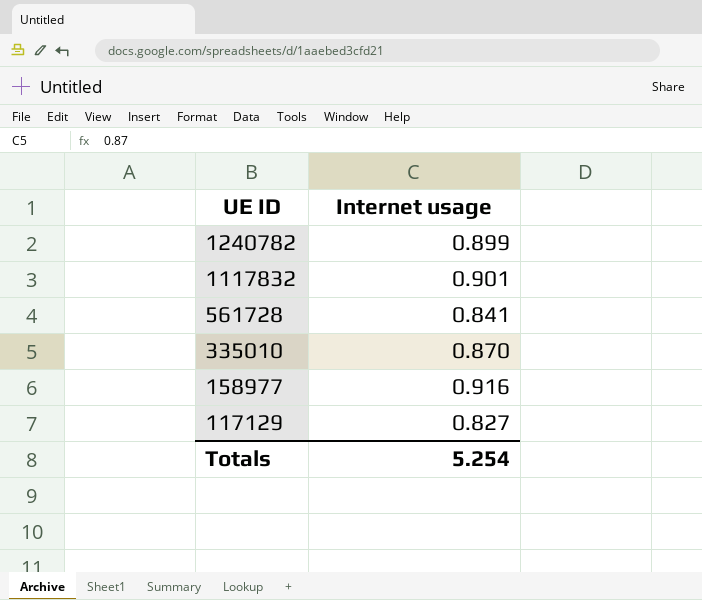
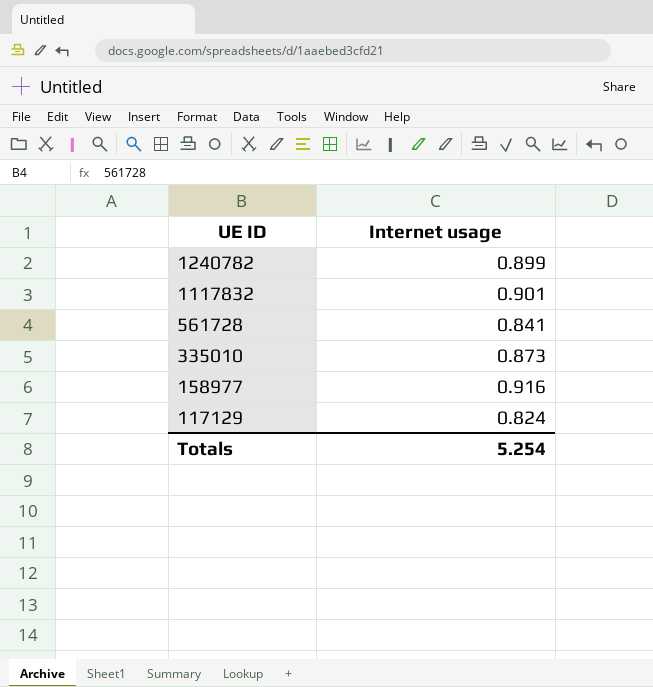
335010 | Internet usage: 0.870 -> 0.873
117129 | Internet usage: 0.827 -> 0.824

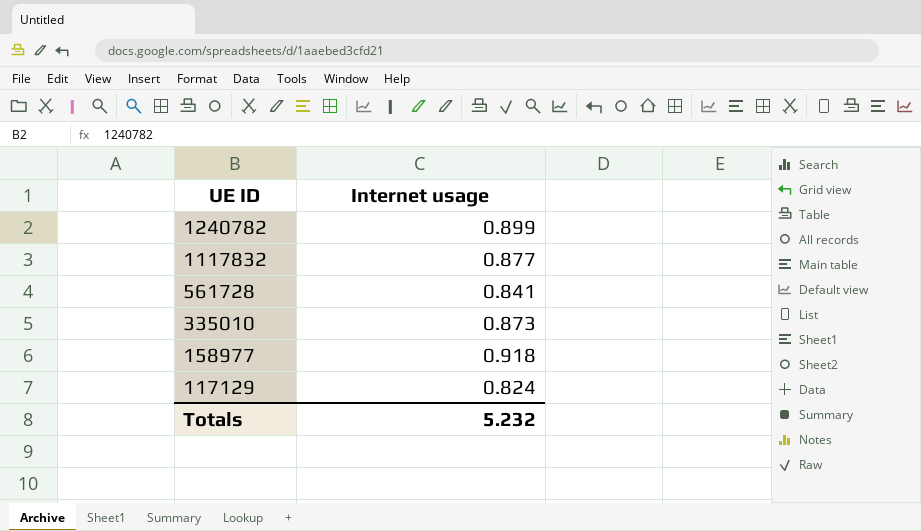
1117832 | Internet usage: 0.901 -> 0.877
158977 | Internet usage: 0.916 -> 0.918
Totals | Internet usage: 5.254 -> 5.232

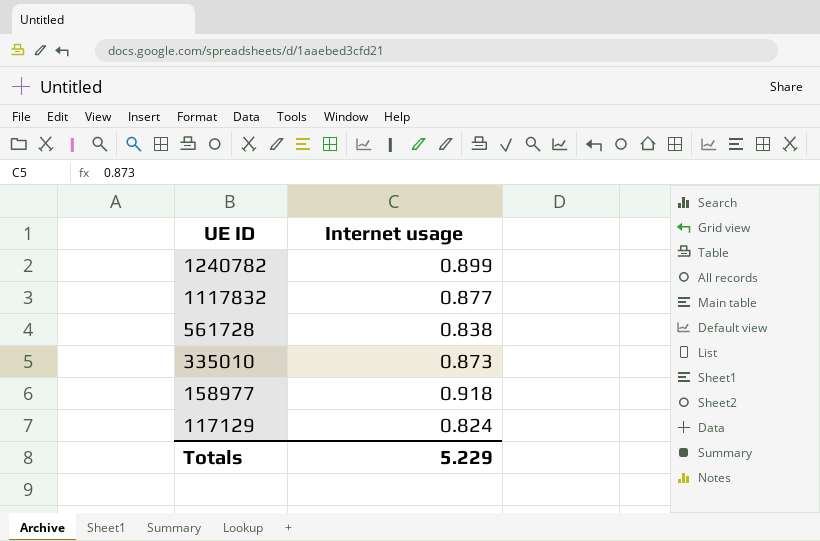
561728 | Internet usage: 0.841 -> 0.838
Totals | Internet usage: 5.232 -> 5.229

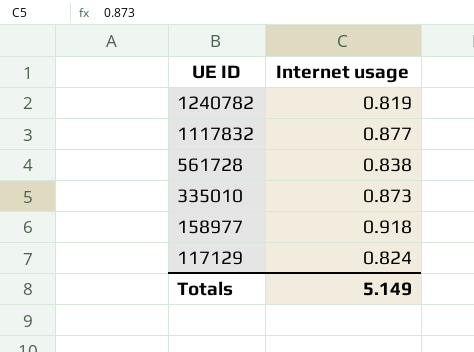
1240782 | Internet usage: 0.899 -> 0.819
Totals | Internet usage: 5.229 -> 5.149

